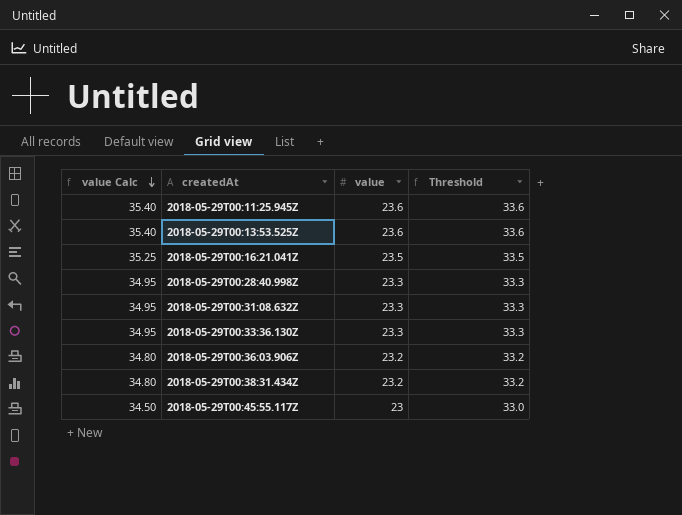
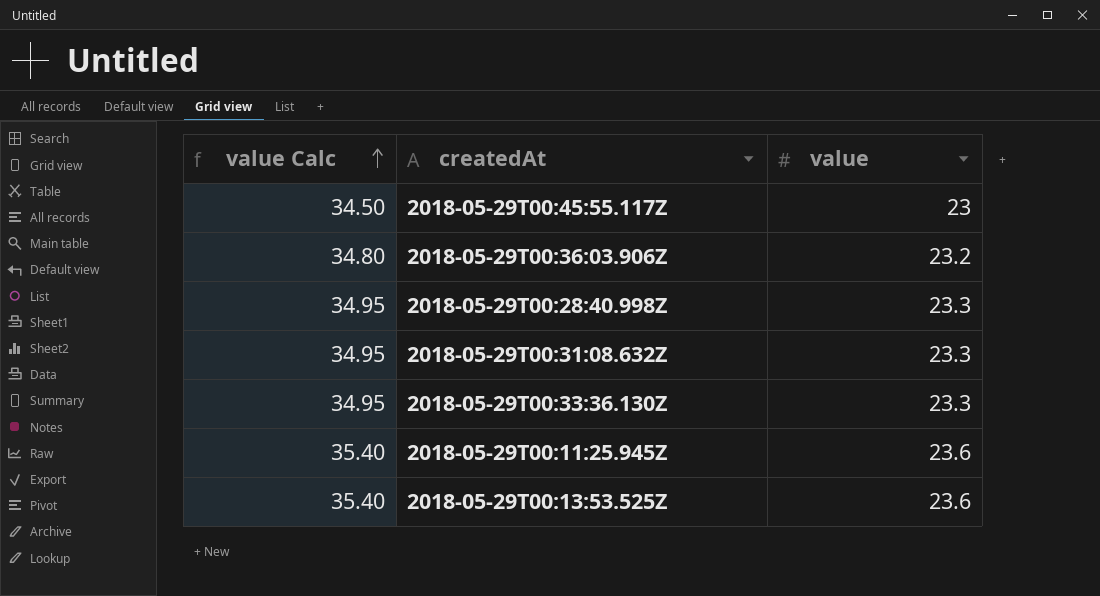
row order: value Calc descending -> value Calc ascending
column Threshold | formula: [value] + 10 -> none
row 2018-05-29T00:16:21.041Z: 35.25 | 23.5 | 33.5 -> none
row 2018-05-29T00:38:31.434Z: 34.80 | 23.2 | 33.2 -> none

